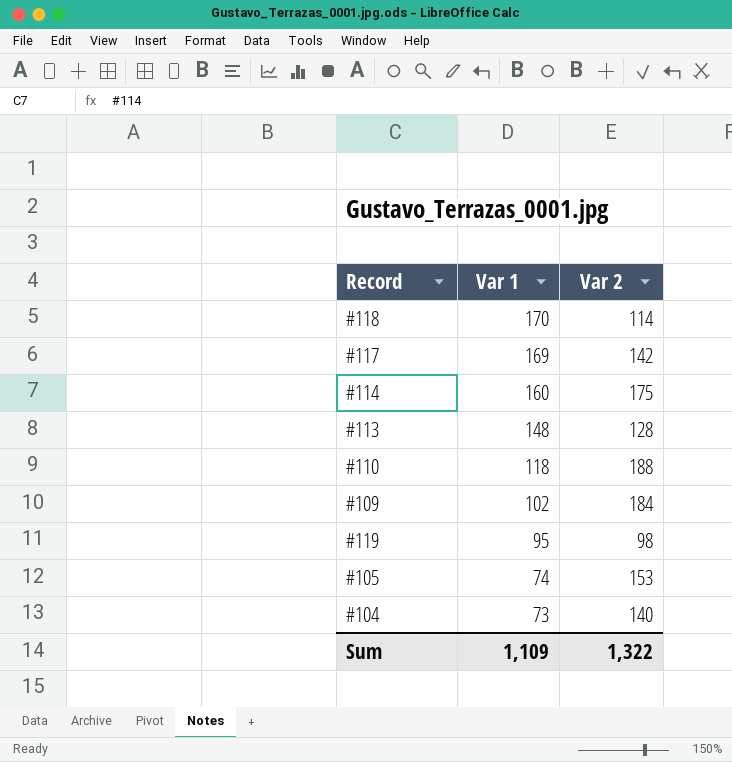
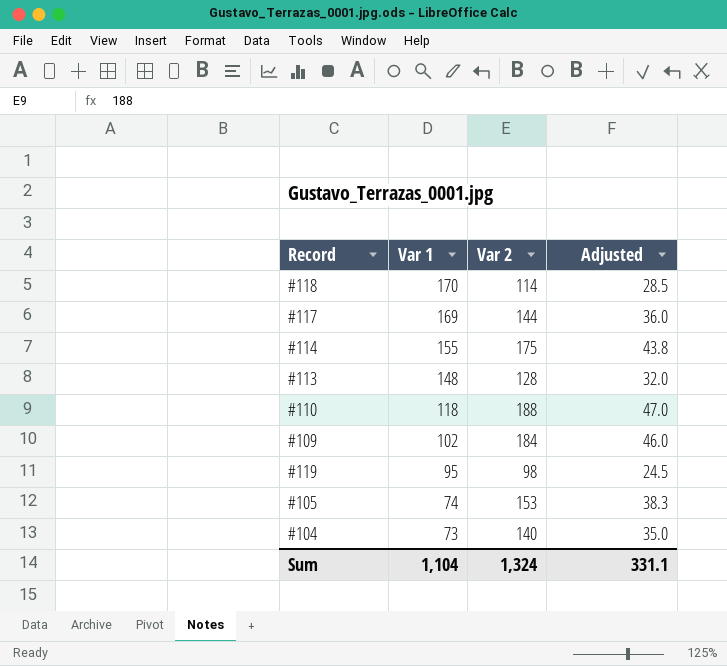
column Adjusted | formula: none -> [Var 2] * 0.25
#117 | Var 2: 142 -> 144
#114 | Var 1: 160 -> 155
Sum | Var 1: 1,109 -> 1,104
Sum | Var 2: 1,322 -> 1,324

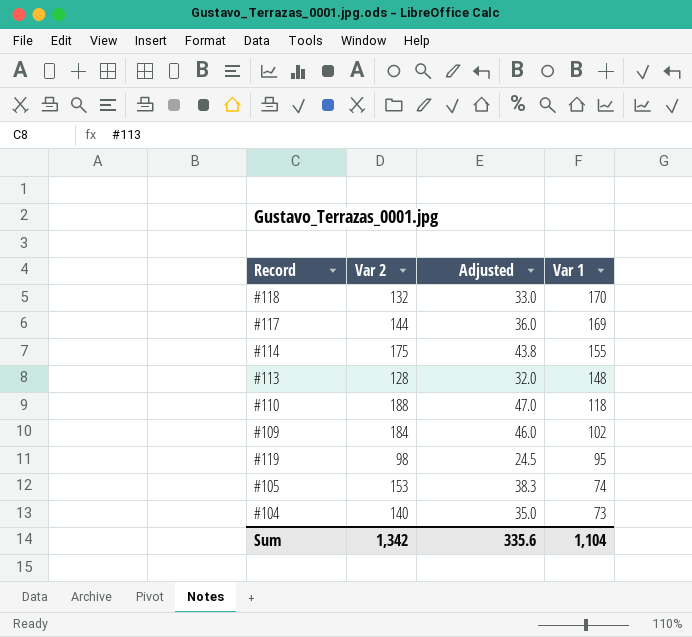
column Var 1 | position: 2 -> 4
#118 | Var 2: 114 -> 132
#118 | Adjusted: 28.5 -> 33.0
Sum | Var 2: 1,324 -> 1,342
Sum | Adjusted: 331.1 -> 335.6

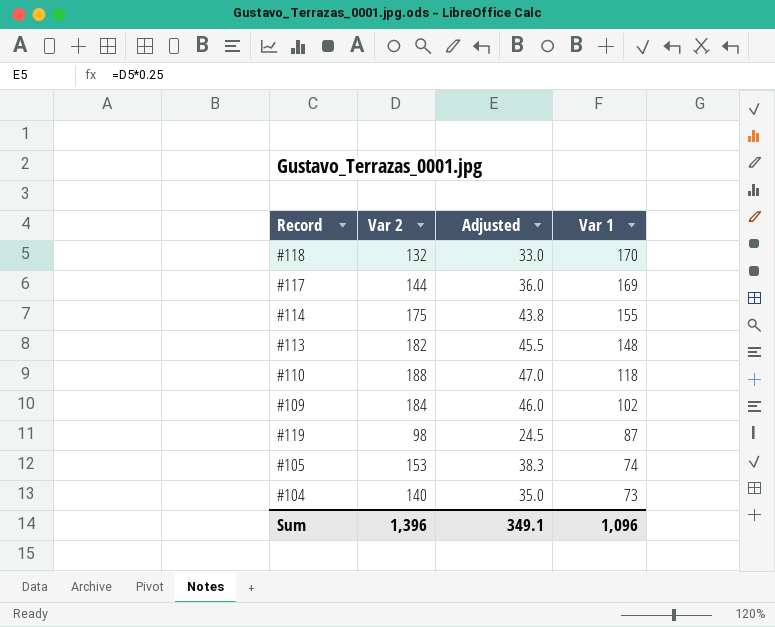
#113 | Var 2: 128 -> 182
#113 | Adjusted: 32.0 -> 45.5
#119 | Var 1: 95 -> 87
Sum | Var 2: 1,342 -> 1,396
Sum | Adjusted: 335.6 -> 349.1
Sum | Var 1: 1,104 -> 1,096

